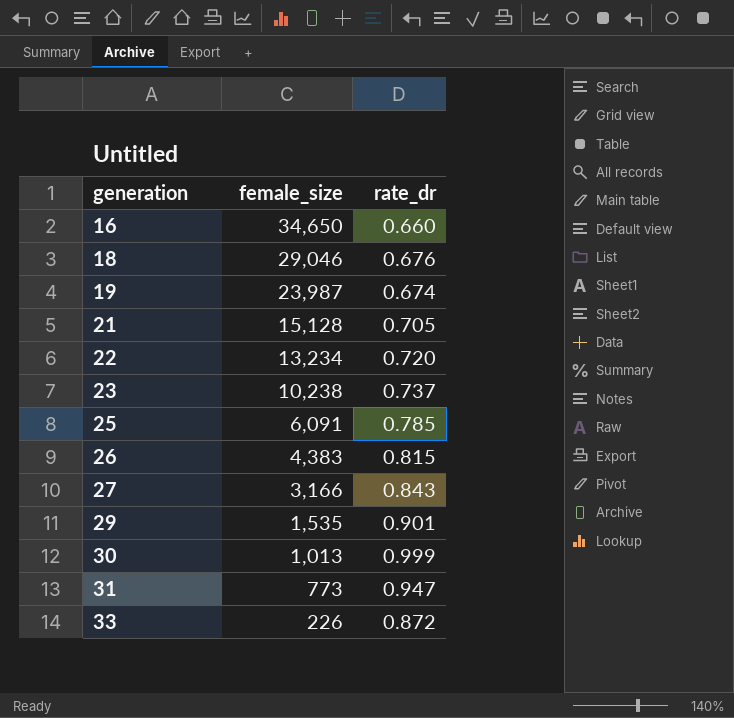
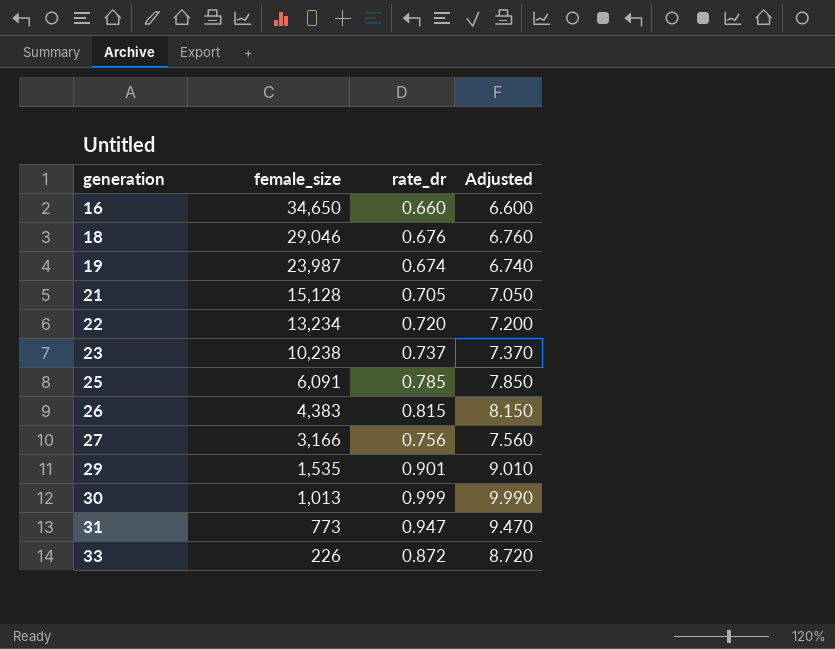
column Adjusted | formula: none -> [rate_dr] * 10
27 | rate_dr: 0.843 -> 0.756

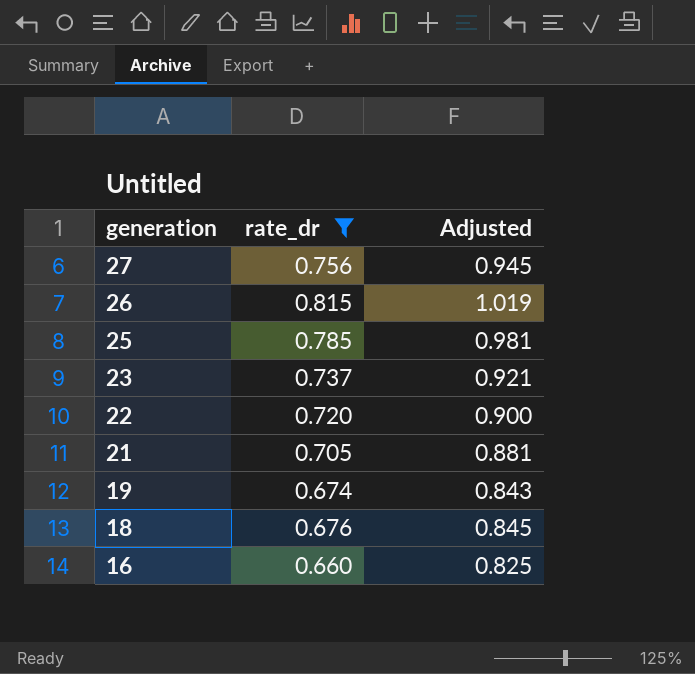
filter: none -> rate_dr <= 0.815
row order: generation ascending -> generation descending
column female_size | position: 2 -> none
column Adjusted | formula: [rate_dr] * 10 -> [rate_dr] * 1.25

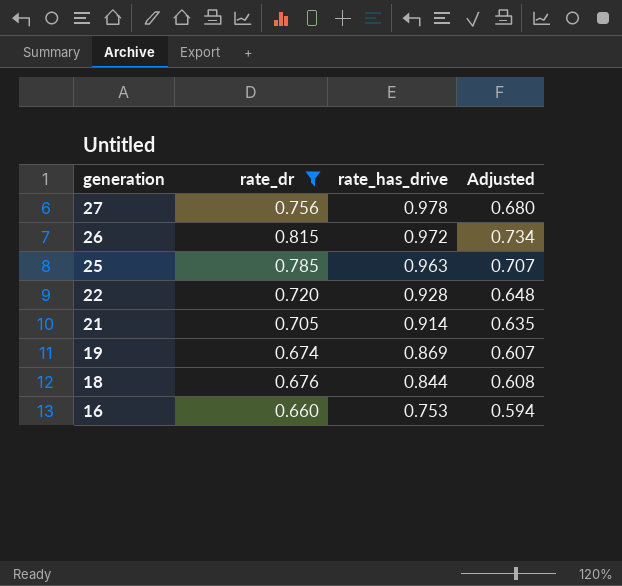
column rate_has_drive | position: none -> 3
column Adjusted | formula: [rate_dr] * 1.25 -> [rate_dr] * 0.9
row 23: 0.737 | 0.921 -> none

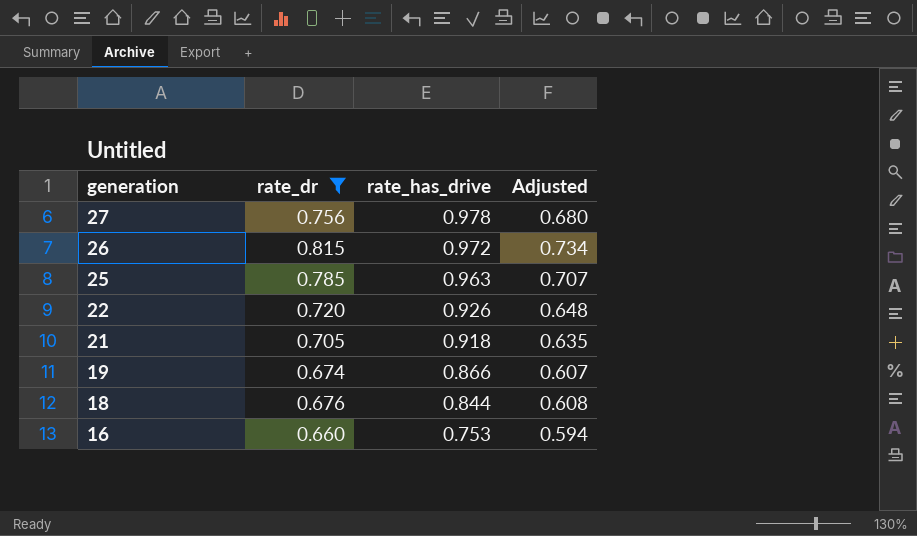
22 | rate_has_drive: 0.928 -> 0.926
21 | rate_has_drive: 0.914 -> 0.918
19 | rate_has_drive: 0.869 -> 0.866

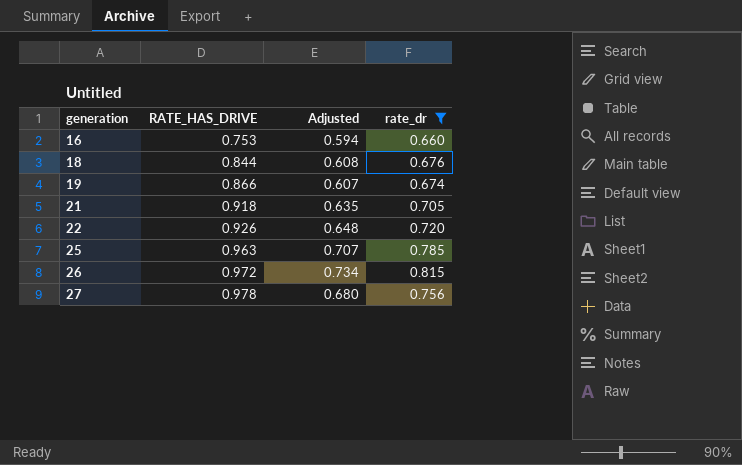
row order: generation descending -> generation ascending
column name: rate_has_drive -> RATE_HAS_DRIVE
column rate_dr | position: 2 -> 4

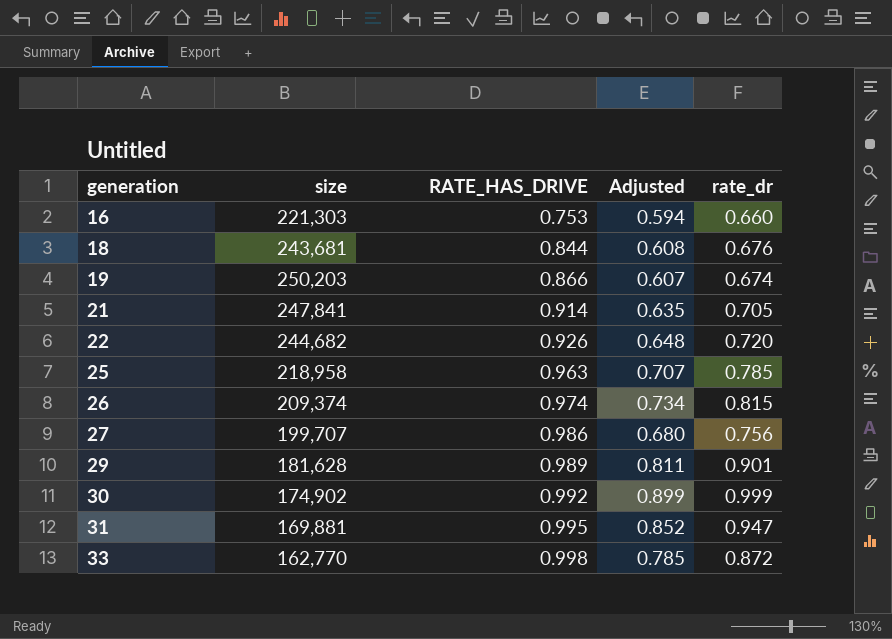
filter: rate_dr <= 0.815 -> none
column size | position: none -> 2
21 | RATE_HAS_DRIVE: 0.918 -> 0.914
26 | RATE_HAS_DRIVE: 0.972 -> 0.974
27 | RATE_HAS_DRIVE: 0.978 -> 0.986

